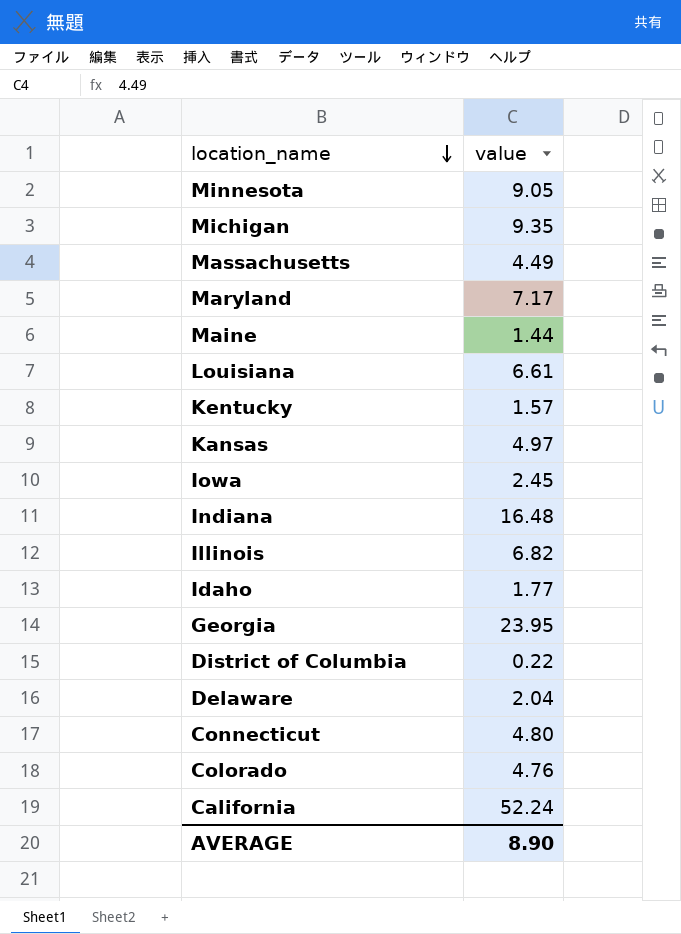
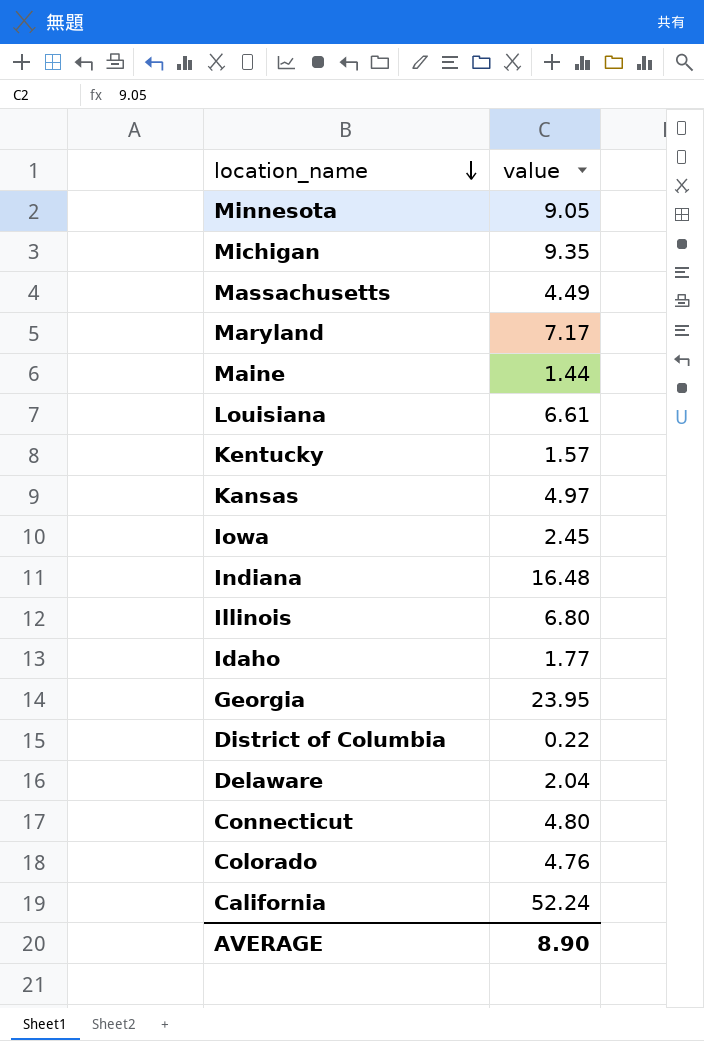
Illinois | value: 6.82 -> 6.80

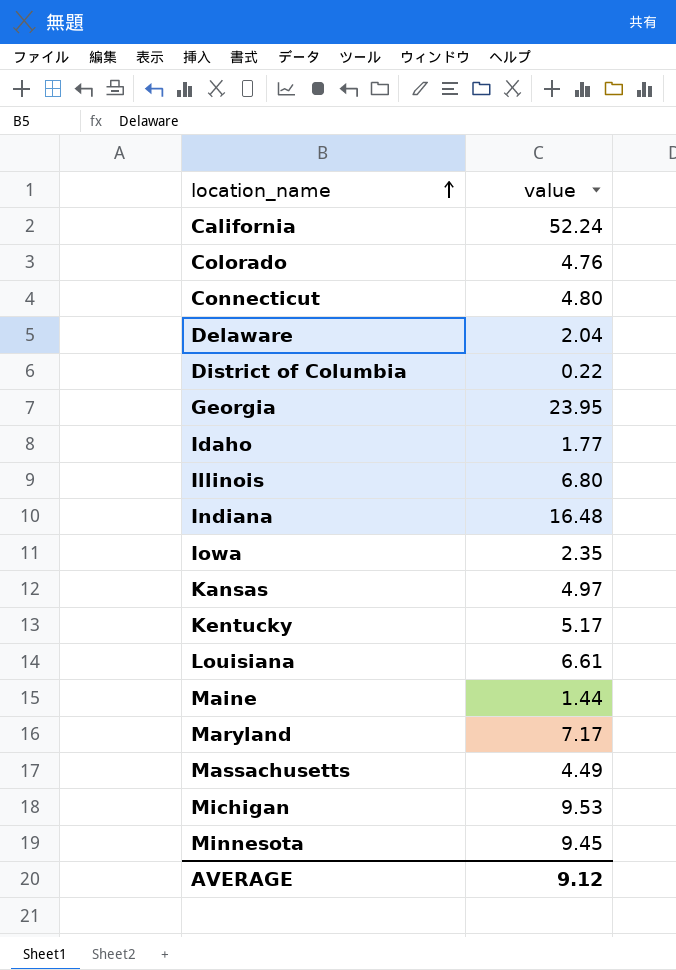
row order: location_name descending -> location_name ascending
Iowa | value: 2.45 -> 2.35
Kentucky | value: 1.57 -> 5.17
Michigan | value: 9.35 -> 9.53
Minnesota | value: 9.05 -> 9.45
AVERAGE | value: 8.90 -> 9.12

